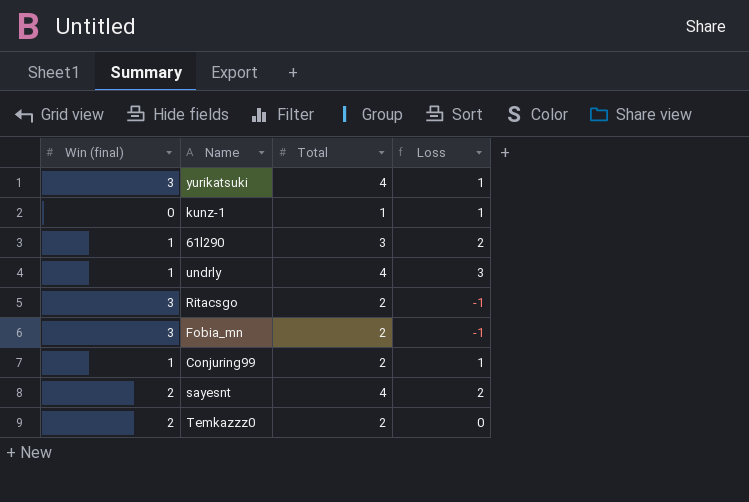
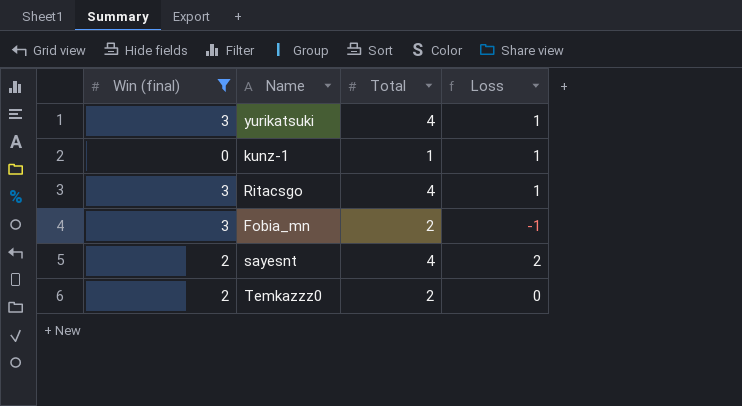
filter: none -> Win (final) != 1
Ritacsgo | Total: 2 -> 4
Ritacsgo | Loss: -1 -> 1

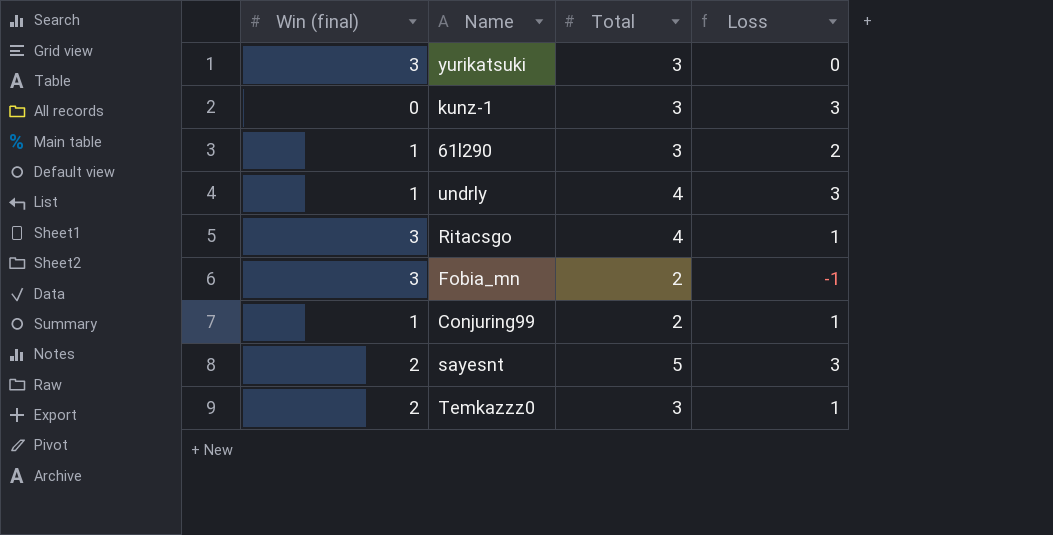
filter: Win (final) != 1 -> none
yurikatsuki | Total: 4 -> 3
yurikatsuki | Loss: 1 -> 0
kunz-1 | Total: 1 -> 3
kunz-1 | Loss: 1 -> 3
sayesnt | Total: 4 -> 5
sayesnt | Loss: 2 -> 3
Temkazzz0 | Total: 2 -> 3
Temkazzz0 | Loss: 0 -> 1

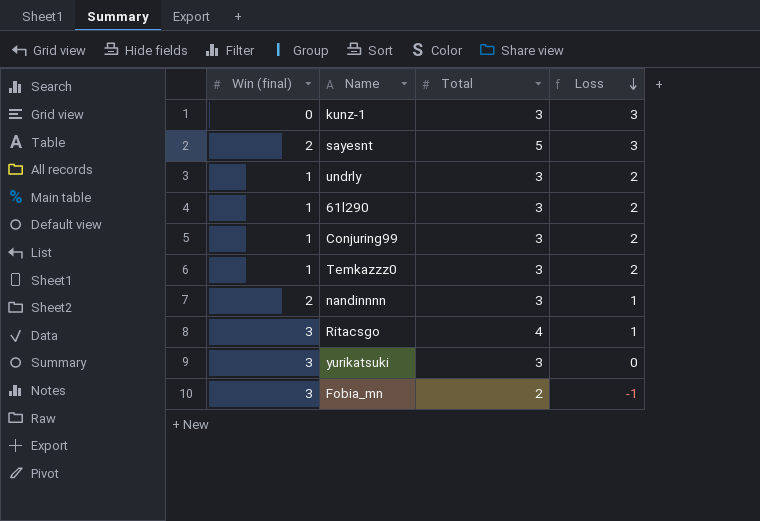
row order: none -> Loss descending
undrly | Total: 4 -> 3
undrly | Loss: 3 -> 2
Conjuring99 | Total: 2 -> 3
Conjuring99 | Loss: 1 -> 2
Temkazzz0 | Win (final): 2 -> 1
Temkazzz0 | Loss: 1 -> 2
row nandinnnn: none -> 2 | 3 | 1

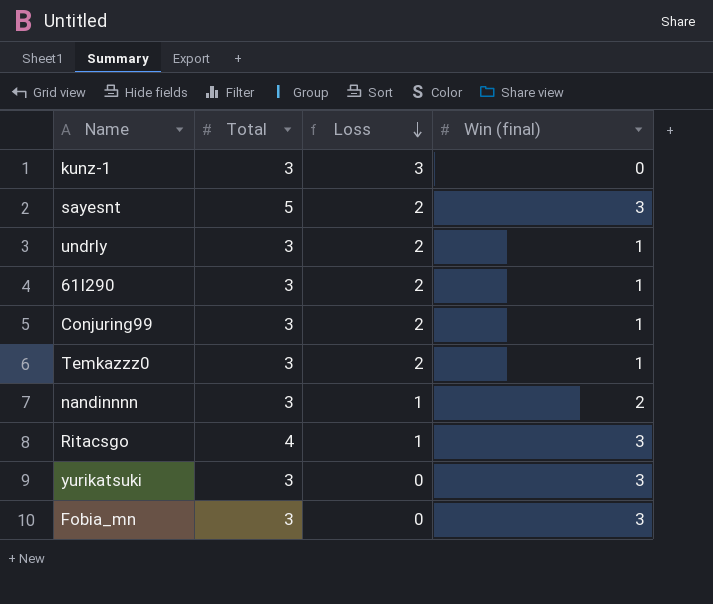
column Win (final) | position: 1 -> 4
sayesnt | Loss: 3 -> 2
sayesnt | Win (final): 2 -> 3
Fobia_mn | Total: 2 -> 3
Fobia_mn | Loss: -1 -> 0

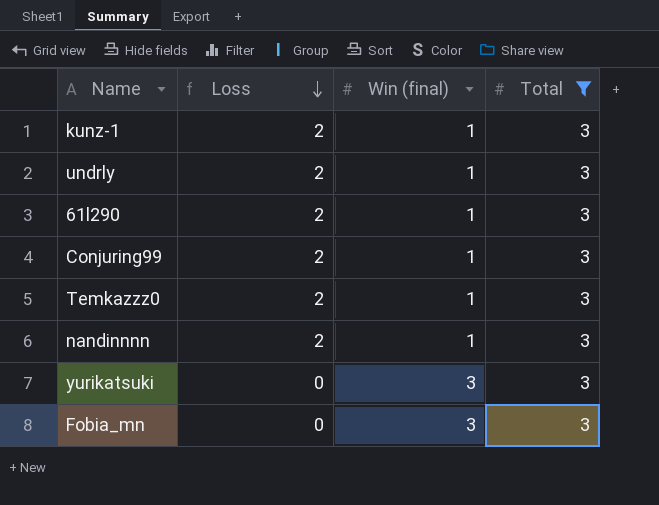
filter: none -> Total = 3
column Total | position: 2 -> 4
kunz-1 | Loss: 3 -> 2
kunz-1 | Win (final): 0 -> 1
nandinnnn | Loss: 1 -> 2
nandinnnn | Win (final): 2 -> 1

